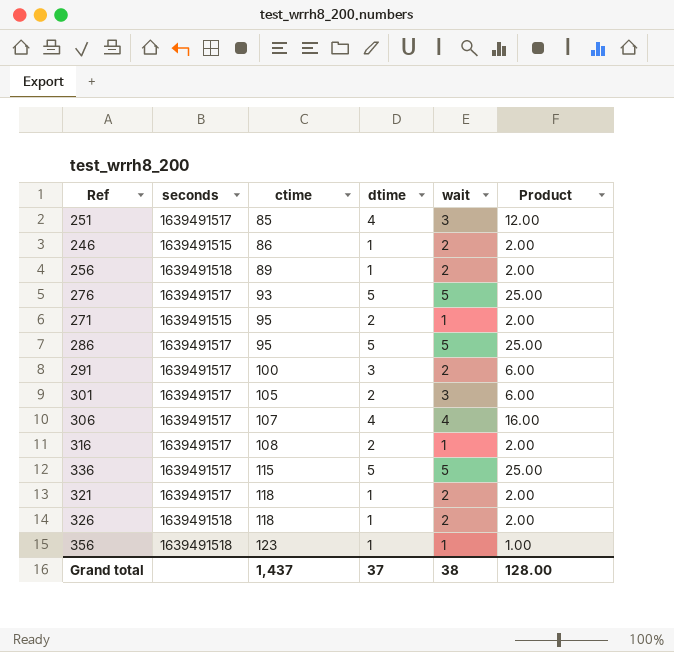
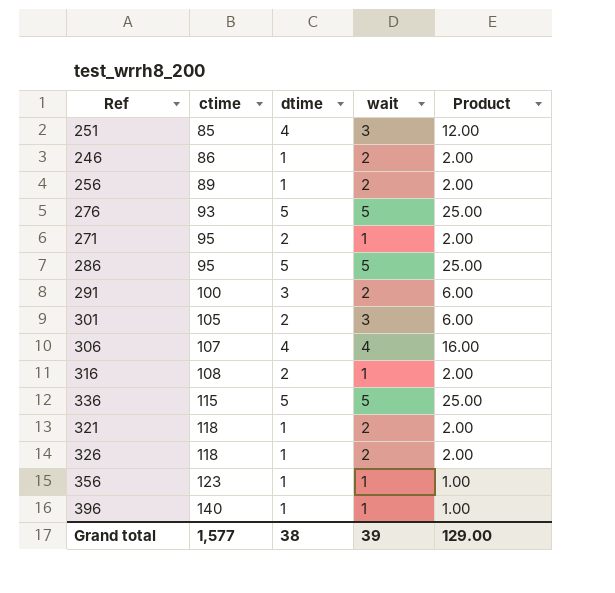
column seconds | position: 2 -> none
row 396: none -> 140 | 1 | 1 | 1.00
Grand total | ctime: 1,437 -> 1,577
Grand total | dtime: 37 -> 38
Grand total | wait: 38 -> 39
Grand total | Product: 128.00 -> 129.00

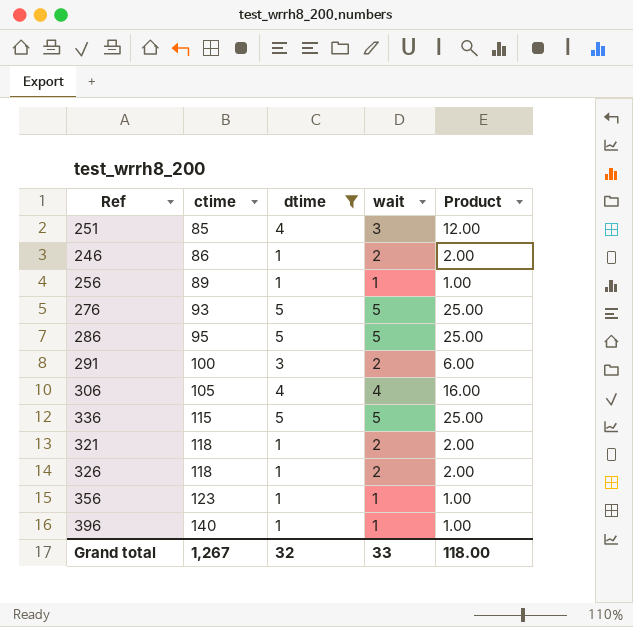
filter: none -> dtime != 2
256 | wait: 2 -> 1
256 | Product: 2.00 -> 1.00
306 | ctime: 107 -> 105
Grand total | ctime: 1,577 -> 1,267
Grand total | dtime: 38 -> 32
Grand total | wait: 39 -> 33
Grand total | Product: 129.00 -> 118.00

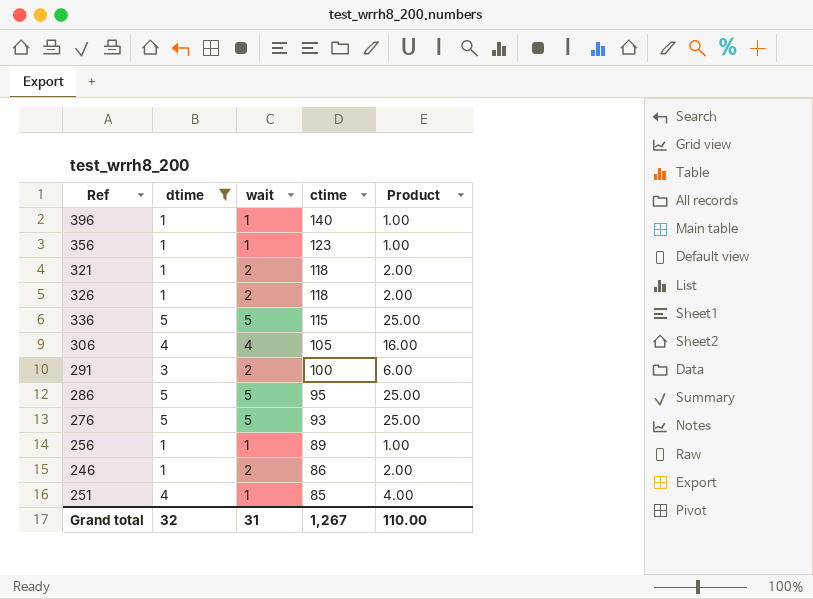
row order: ctime ascending -> ctime descending
column ctime | position: 2 -> 4
251 | wait: 3 -> 1
251 | Product: 12.00 -> 4.00
Grand total | wait: 33 -> 31
Grand total | Product: 118.00 -> 110.00

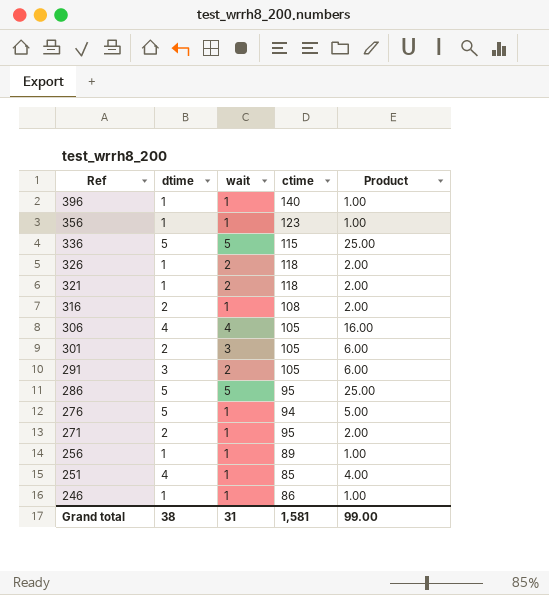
filter: dtime != 2 -> none
row order: ctime descending -> Ref descending
291 | ctime: 100 -> 105
276 | wait: 5 -> 1
276 | ctime: 93 -> 94
276 | Product: 25.00 -> 5.00
246 | wait: 2 -> 1
246 | Product: 2.00 -> 1.00
Grand total | dtime: 32 -> 38
Grand total | ctime: 1,267 -> 1,581
Grand total | Product: 110.00 -> 99.00

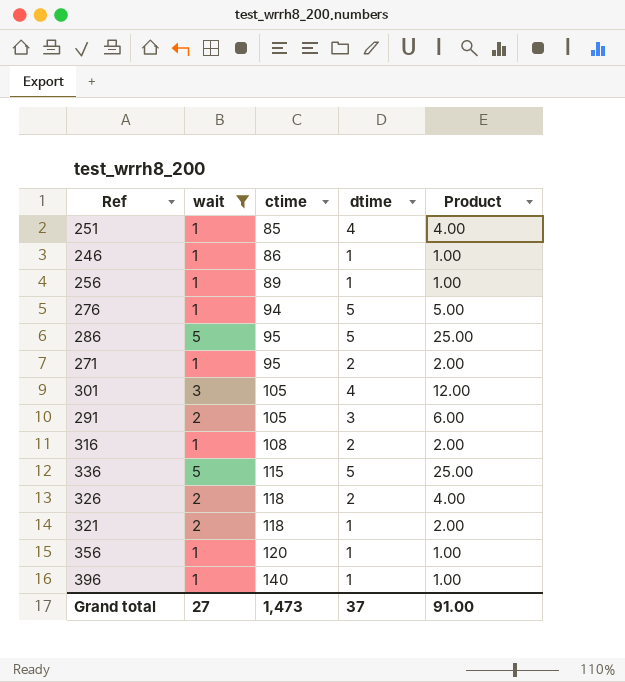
filter: none -> wait != 4
row order: Ref descending -> ctime ascending
column dtime | position: 2 -> 4
301 | dtime: 2 -> 4
301 | Product: 6.00 -> 12.00
326 | dtime: 1 -> 2
326 | Product: 2.00 -> 4.00
356 | ctime: 123 -> 120
Grand total | wait: 31 -> 27
Grand total | ctime: 1,581 -> 1,473
Grand total | dtime: 38 -> 37
Grand total | Product: 99.00 -> 91.00

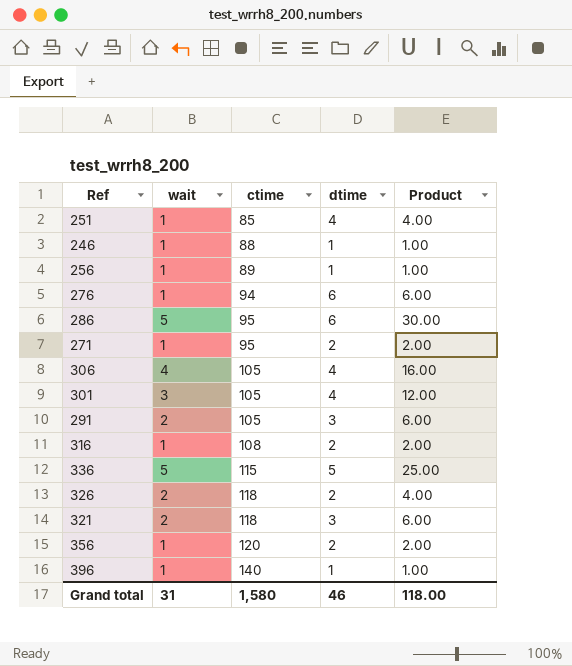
filter: wait != 4 -> none
246 | ctime: 86 -> 88
276 | dtime: 5 -> 6
276 | Product: 5.00 -> 6.00
286 | dtime: 5 -> 6
286 | Product: 25.00 -> 30.00
321 | dtime: 1 -> 3
321 | Product: 2.00 -> 6.00
356 | dtime: 1 -> 2
356 | Product: 1.00 -> 2.00
Grand total | wait: 27 -> 31
Grand total | ctime: 1,473 -> 1,580
Grand total | dtime: 37 -> 46
Grand total | Product: 91.00 -> 118.00

